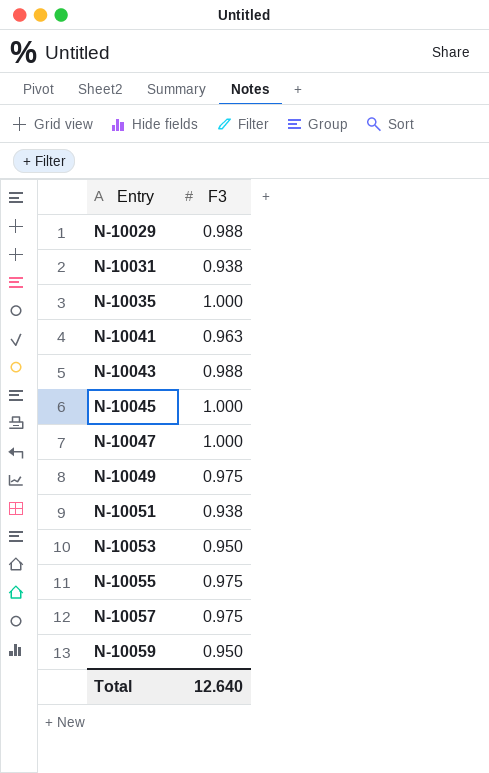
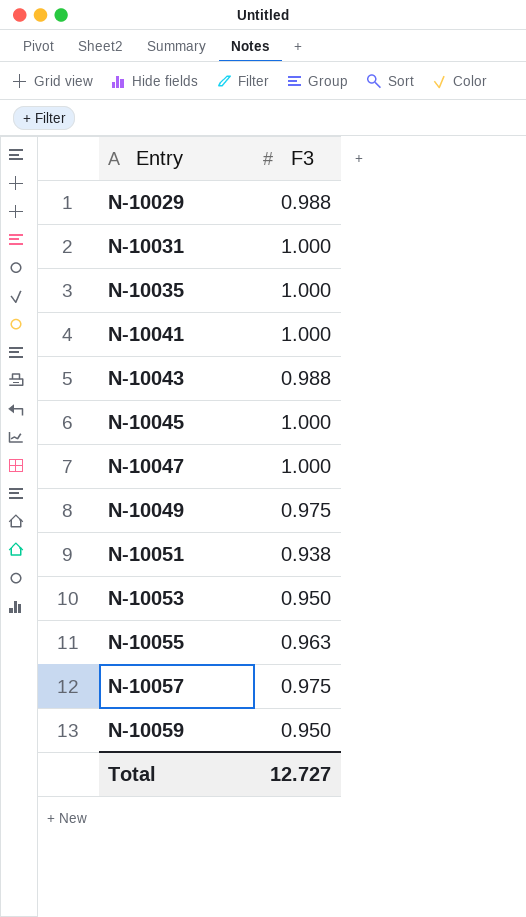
N-10031 | F3: 0.938 -> 1.000
N-10041 | F3: 0.963 -> 1.000
N-10055 | F3: 0.975 -> 0.963
Total | F3: 12.640 -> 12.727

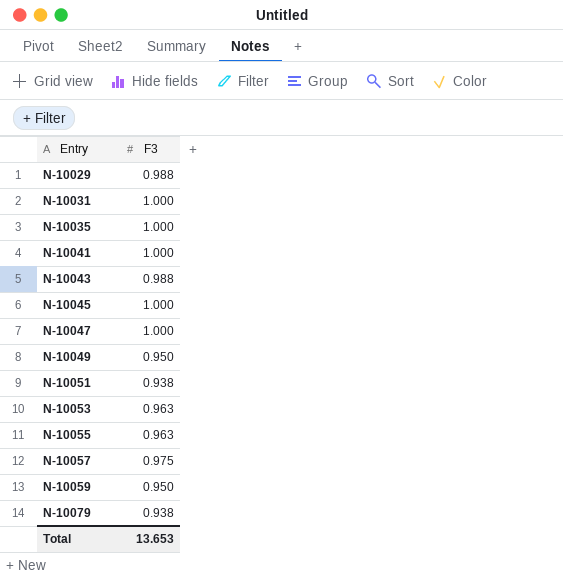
N-10049 | F3: 0.975 -> 0.950
N-10053 | F3: 0.950 -> 0.963
row N-10079: none -> 0.938
Total | F3: 12.727 -> 13.653

